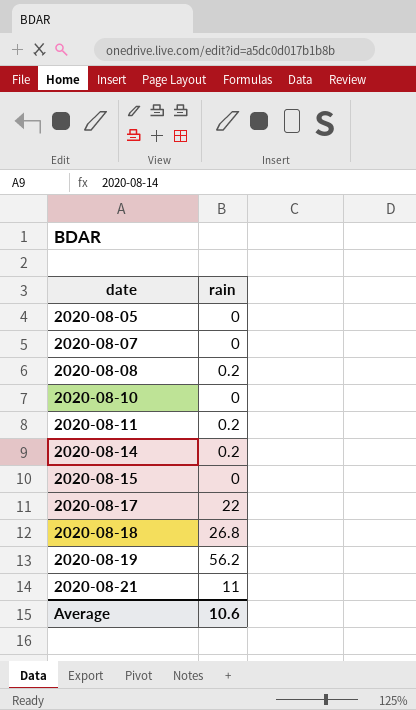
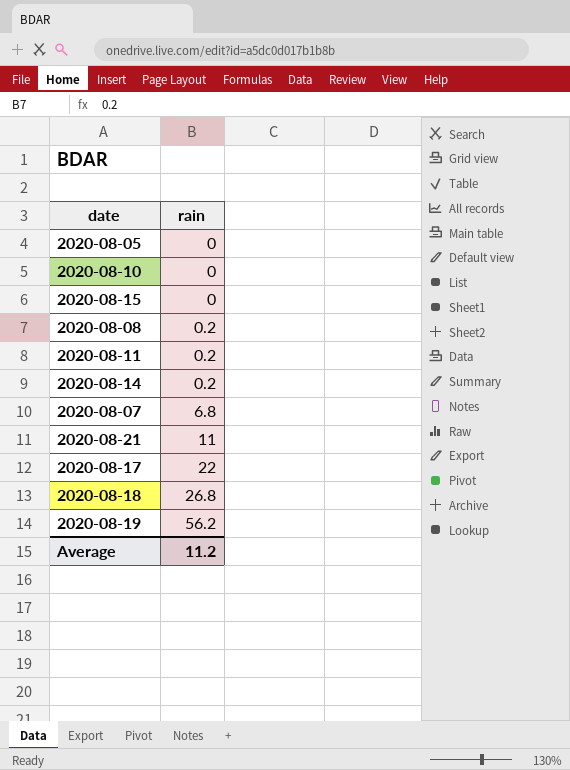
row order: date ascending -> rain ascending
2020-08-07 | rain: 0 -> 6.8
Average | rain: 10.6 -> 11.2

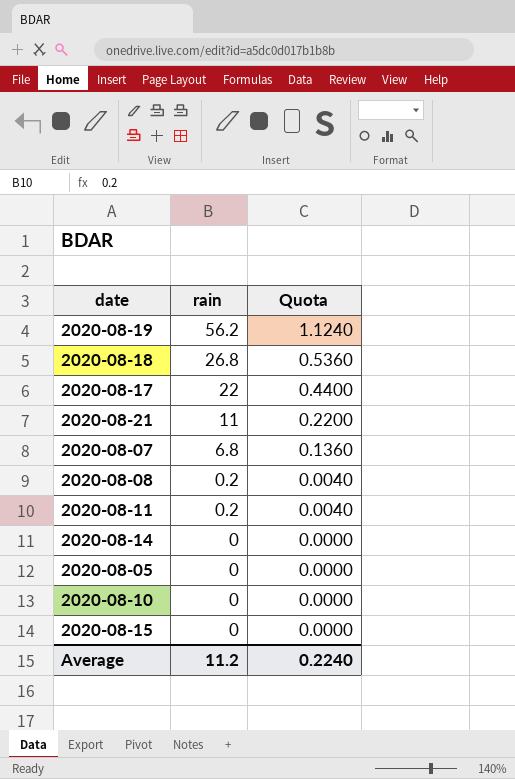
row order: rain ascending -> rain descending
column Quota | formula: none -> [rain] * 0.02
2020-08-14 | rain: 0.2 -> 0

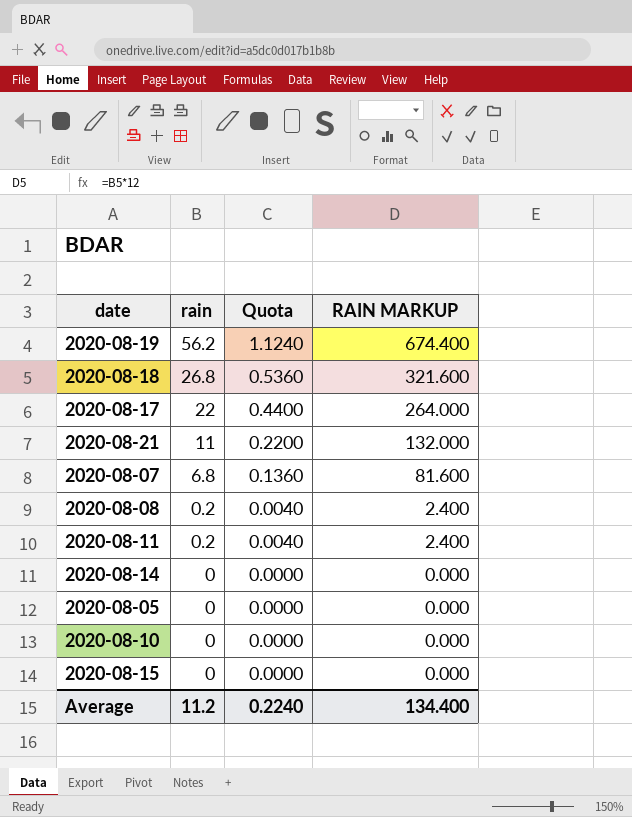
column RAIN MARKUP | formula: none -> [rain] * 12

